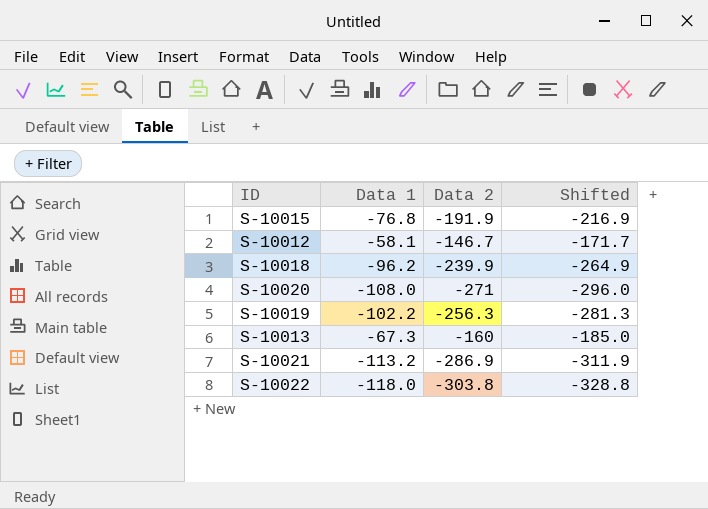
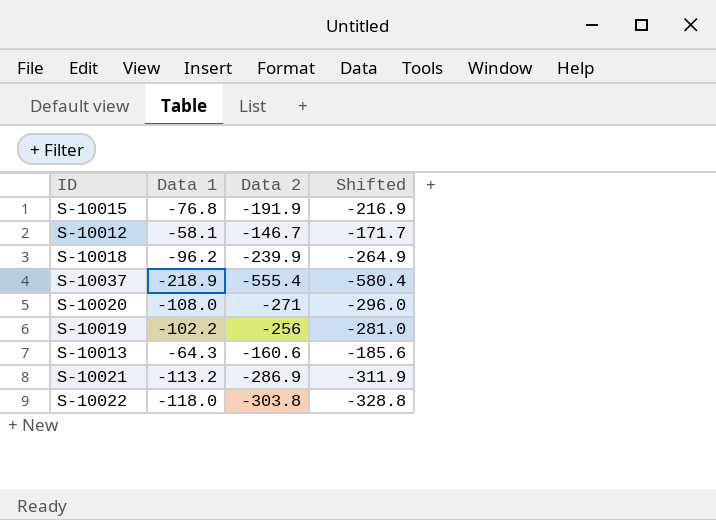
row S-10037: none -> -218.9 | -555.4 | -580.4
S-10019 | Data 2: -256.3 -> -256
S-10019 | Shifted: -281.3 -> -281.0
S-10013 | Data 1: -67.3 -> -64.3
S-10013 | Data 2: -160 -> -160.6
S-10013 | Shifted: -185.0 -> -185.6

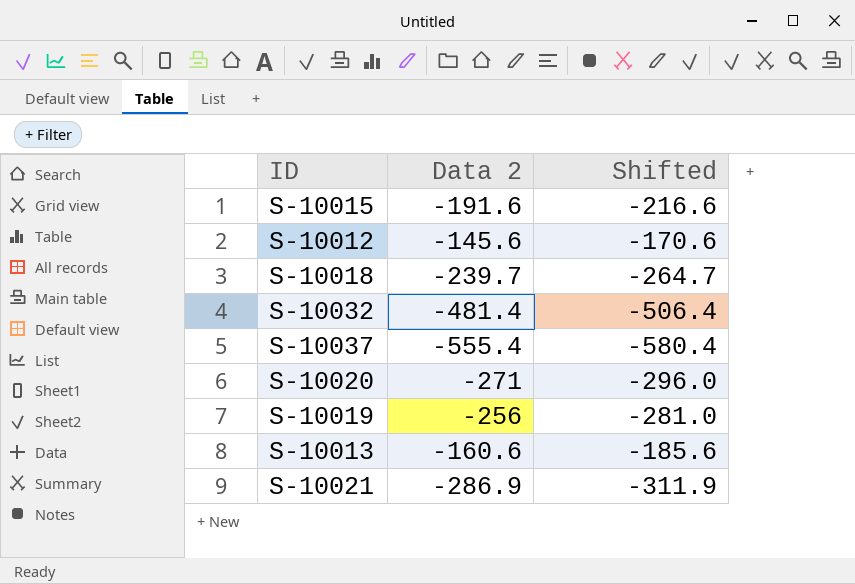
column Data 1 | position: 2 -> none
row S-10022: -118.0 | -303.8 | -328.8 -> none
S-10015 | Data 2: -191.9 -> -191.6
S-10015 | Shifted: -216.9 -> -216.6
S-10012 | Data 2: -146.7 -> -145.6
S-10012 | Shifted: -171.7 -> -170.6
S-10018 | Data 2: -239.9 -> -239.7
S-10018 | Shifted: -264.9 -> -264.7
row S-10032: none -> -481.4 | -506.4

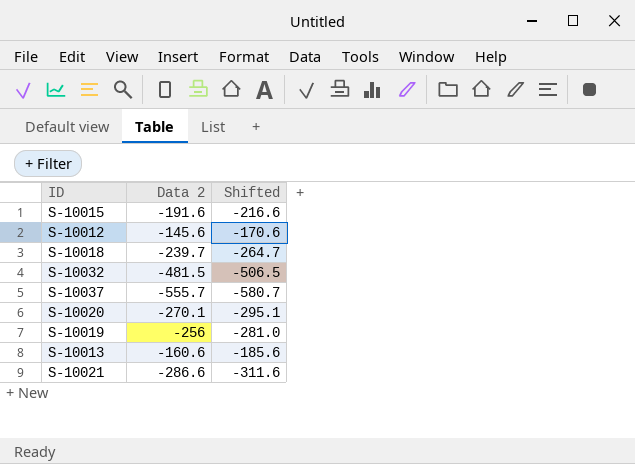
S-10032 | Data 2: -481.4 -> -481.5
S-10032 | Shifted: -506.4 -> -506.5
S-10037 | Data 2: -555.4 -> -555.7
S-10037 | Shifted: -580.4 -> -580.7
S-10020 | Data 2: -271 -> -270.1
S-10020 | Shifted: -296.0 -> -295.1
S-10021 | Data 2: -286.9 -> -286.6
S-10021 | Shifted: -311.9 -> -311.6

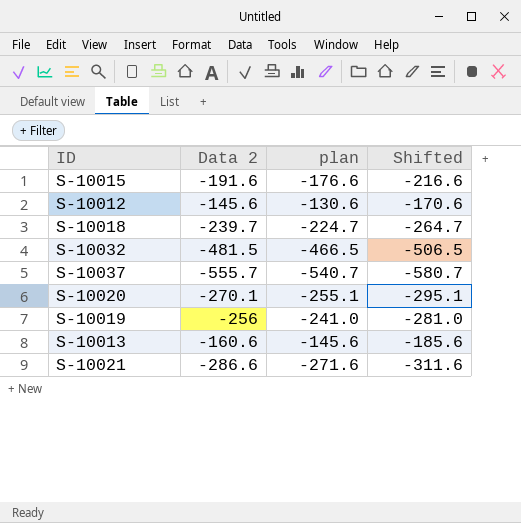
column plan | formula: none -> [Data 2] + 15

